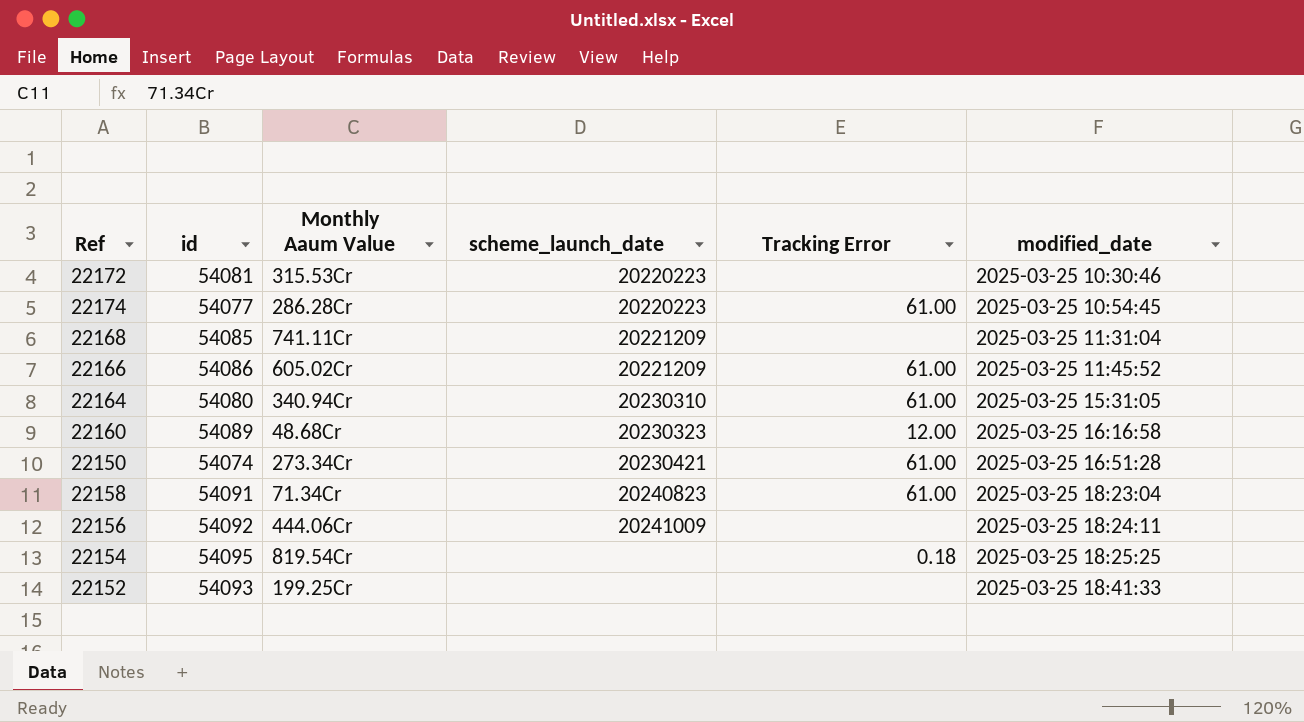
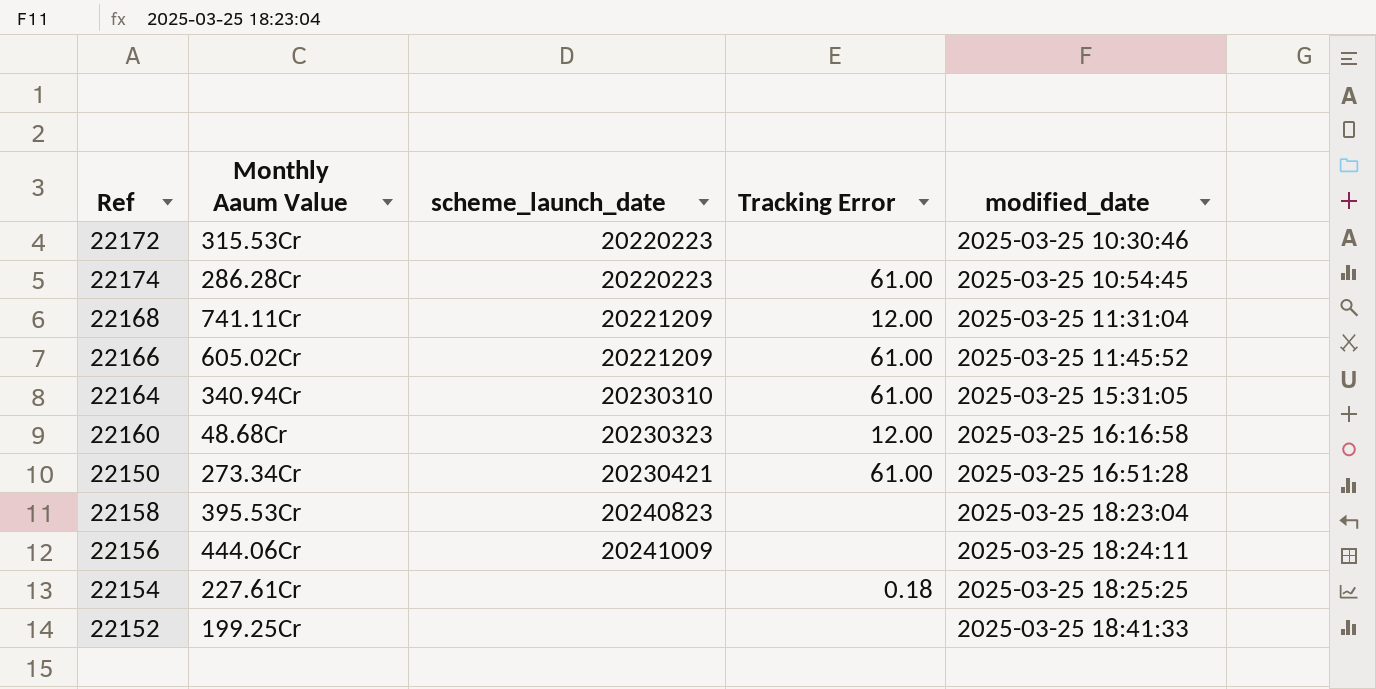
column id | position: 2 -> none
22168 | Tracking Error: none -> 12.00
22158 | Monthly Aaum Value: 71.34Cr -> 395.53Cr
22158 | Tracking Error: 61.00 -> none
22154 | Monthly Aaum Value: 819.54Cr -> 227.61Cr

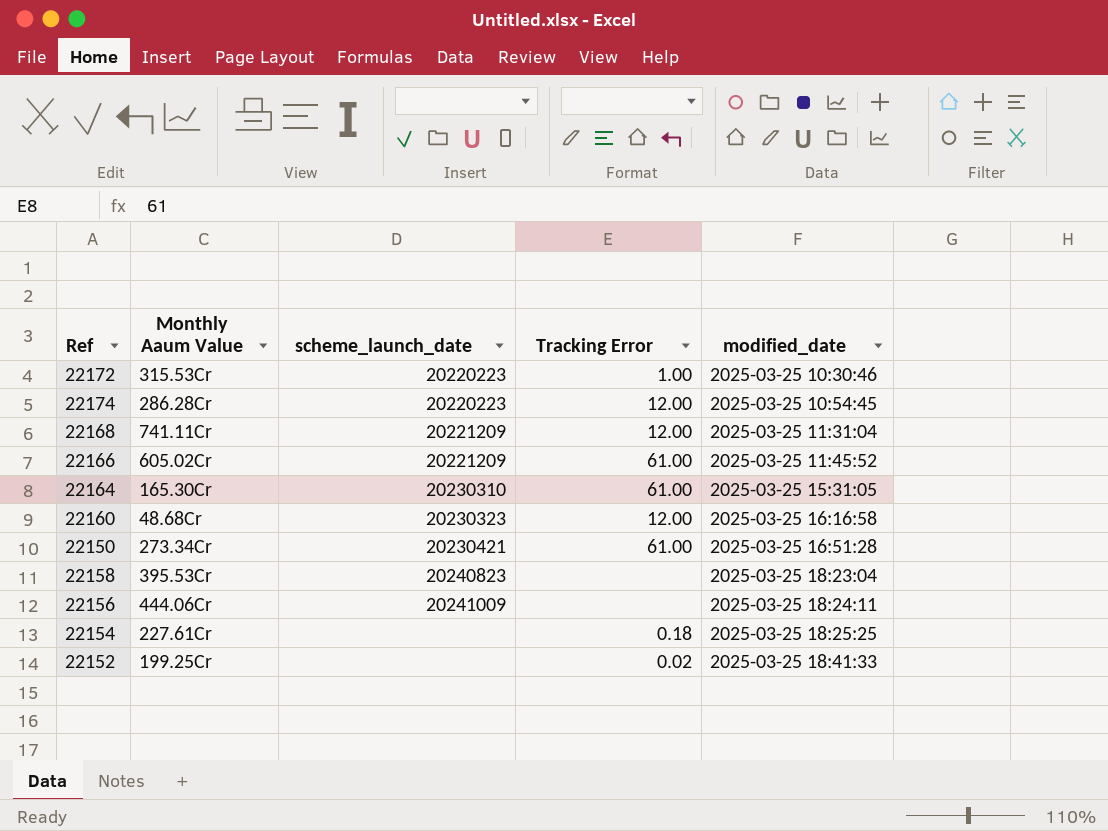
22172 | Tracking Error: none -> 1.00
22174 | Tracking Error: 61.00 -> 12.00
22164 | Monthly Aaum Value: 340.94Cr -> 165.30Cr
22152 | Tracking Error: none -> 0.02

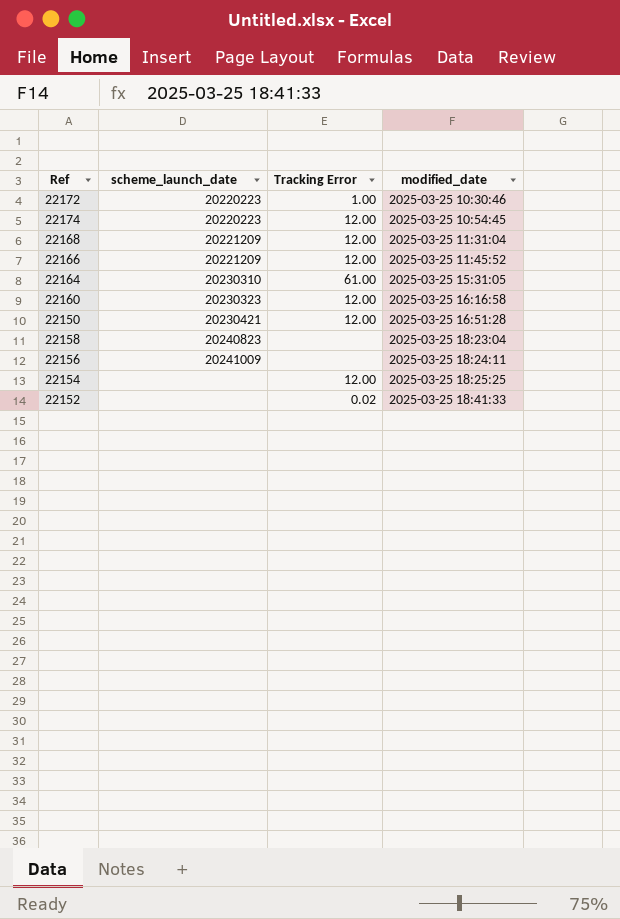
column Monthly Aaum Value | position: 2 -> none
22166 | Tracking Error: 61.00 -> 12.00
22150 | Tracking Error: 61.00 -> 12.00
22154 | Tracking Error: 0.18 -> 12.00

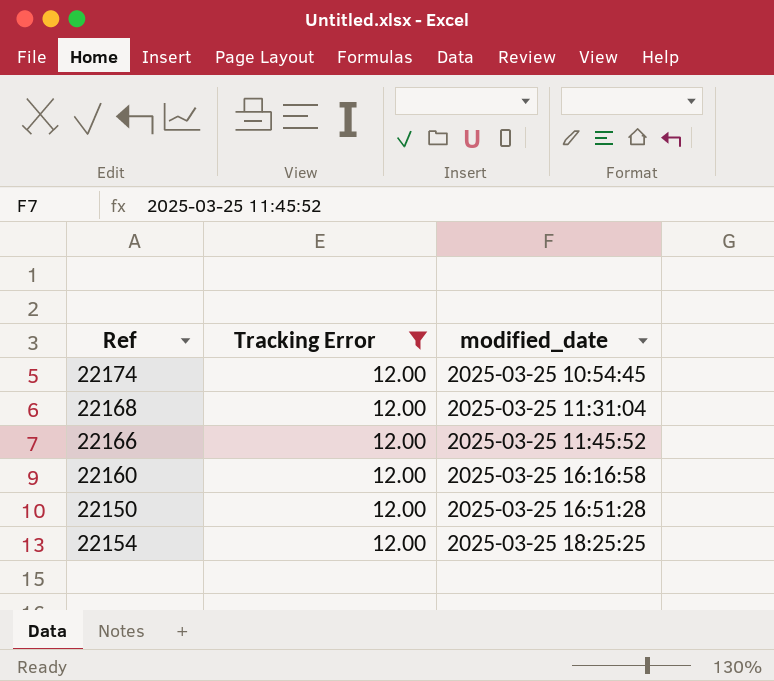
filter: none -> Tracking Error = 12.00
column scheme_launch_date | position: 2 -> none

